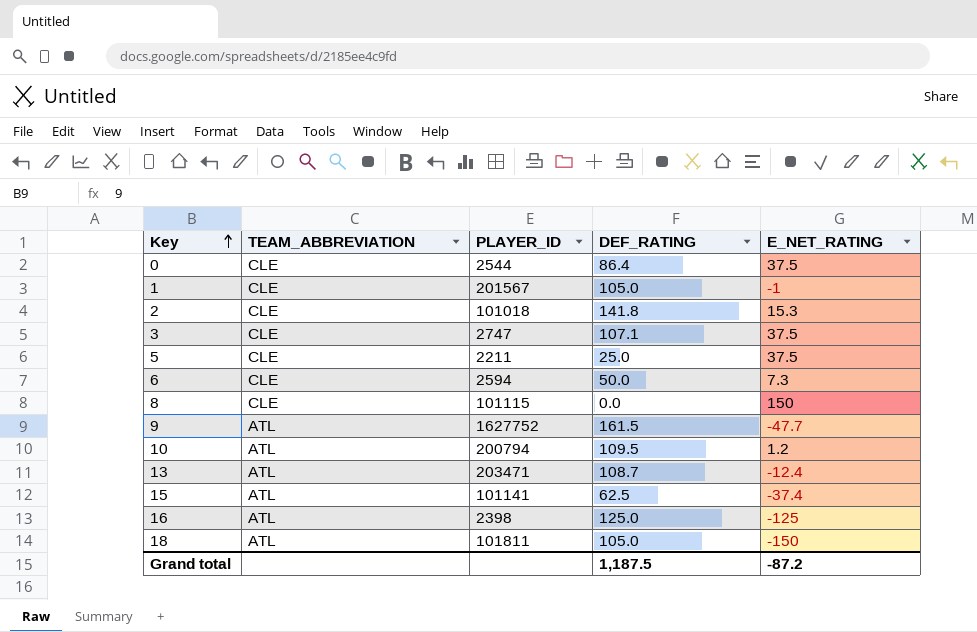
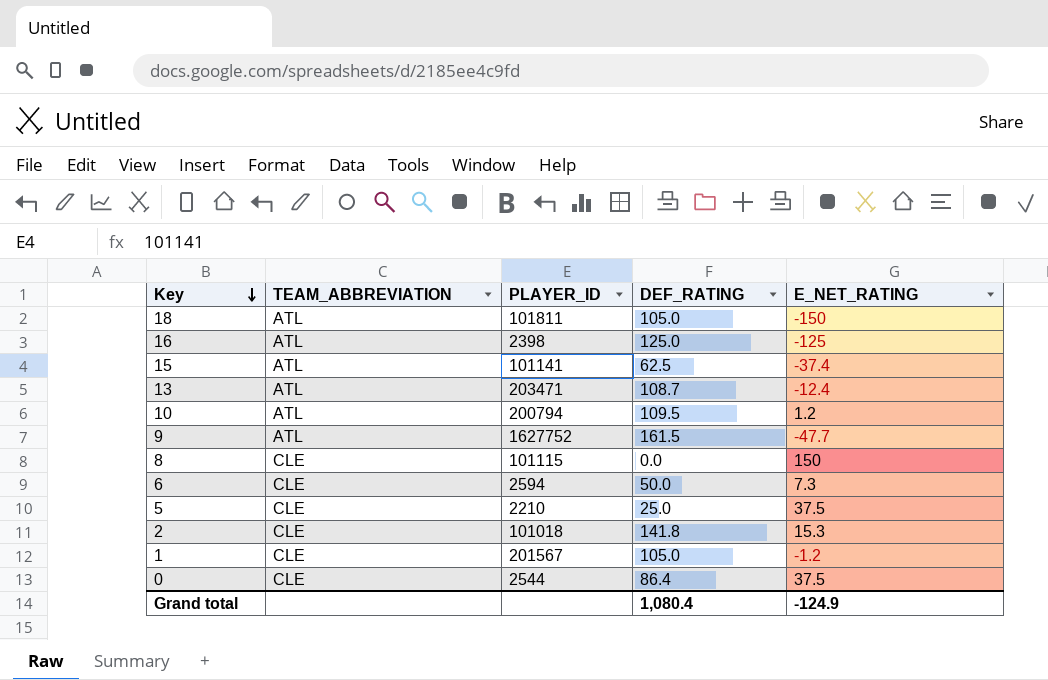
row order: Key ascending -> Key descending
row 3: CLE | 2747 | 107.1 | 37.5 -> none
5 | PLAYER_ID: 2211 -> 2210
1 | E_NET_RATING: -1 -> -1.2
Grand total | DEF_RATING: 1,187.5 -> 1,080.4
Grand total | E_NET_RATING: -87.2 -> -124.9

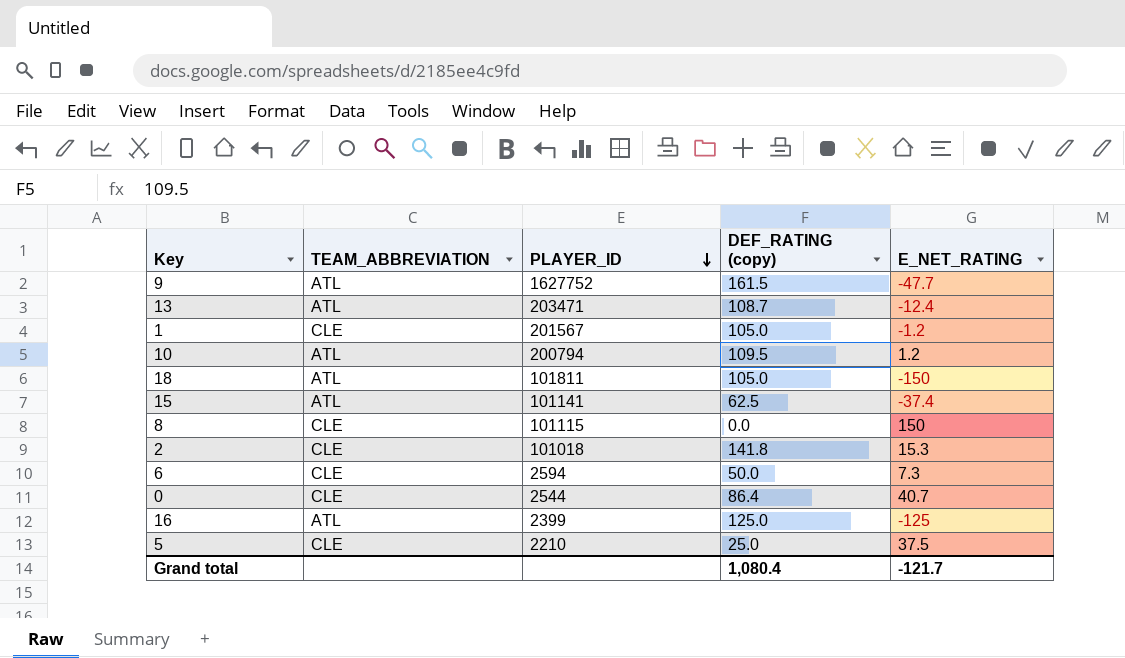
row order: Key descending -> PLAYER_ID descending
column name: DEF_RATING -> DEF_RATING (copy)
0 | E_NET_RATING: 37.5 -> 40.7
16 | PLAYER_ID: 2398 -> 2399
Grand total | E_NET_RATING: -124.9 -> -121.7

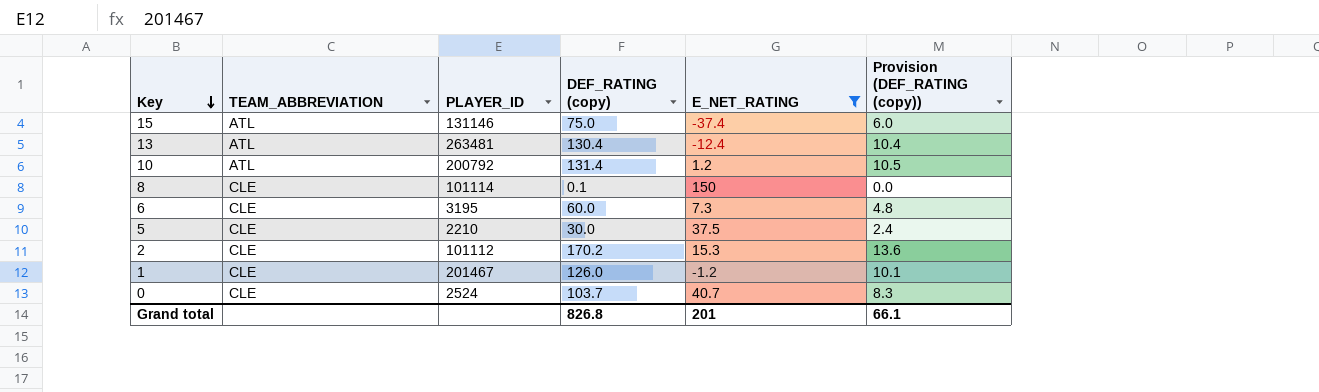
filter: none -> E_NET_RATING >= -37.4
row order: PLAYER_ID descending -> Key descending
column Provision (DEF_RATING (copy)) | formula: none -> [DEF_RATING (copy)] * 0.08
15 | PLAYER_ID: 101141 -> 131146
15 | DEF_RATING (copy): 62.5 -> 75.0
13 | PLAYER_ID: 203471 -> 263481
13 | DEF_RATING (copy): 108.7 -> 130.4
10 | PLAYER_ID: 200794 -> 200792
10 | DEF_RATING (copy): 109.5 -> 131.4
8 | PLAYER_ID: 101115 -> 101114
8 | DEF_RATING (copy): 0.0 -> 0.1
6 | PLAYER_ID: 2594 -> 3195
6 | DEF_RATING (copy): 50.0 -> 60.0
5 | DEF_RATING (copy): 25.0 -> 30.0
2 | PLAYER_ID: 101018 -> 101112
2 | DEF_RATING (copy): 141.8 -> 170.2
1 | PLAYER_ID: 201567 -> 201467
1 | DEF_RATING (copy): 105.0 -> 126.0
0 | PLAYER_ID: 2544 -> 2524
0 | DEF_RATING (copy): 86.4 -> 103.7
Grand total | DEF_RATING (copy): 1,080.4 -> 826.8
Grand total | E_NET_RATING: -121.7 -> 201

